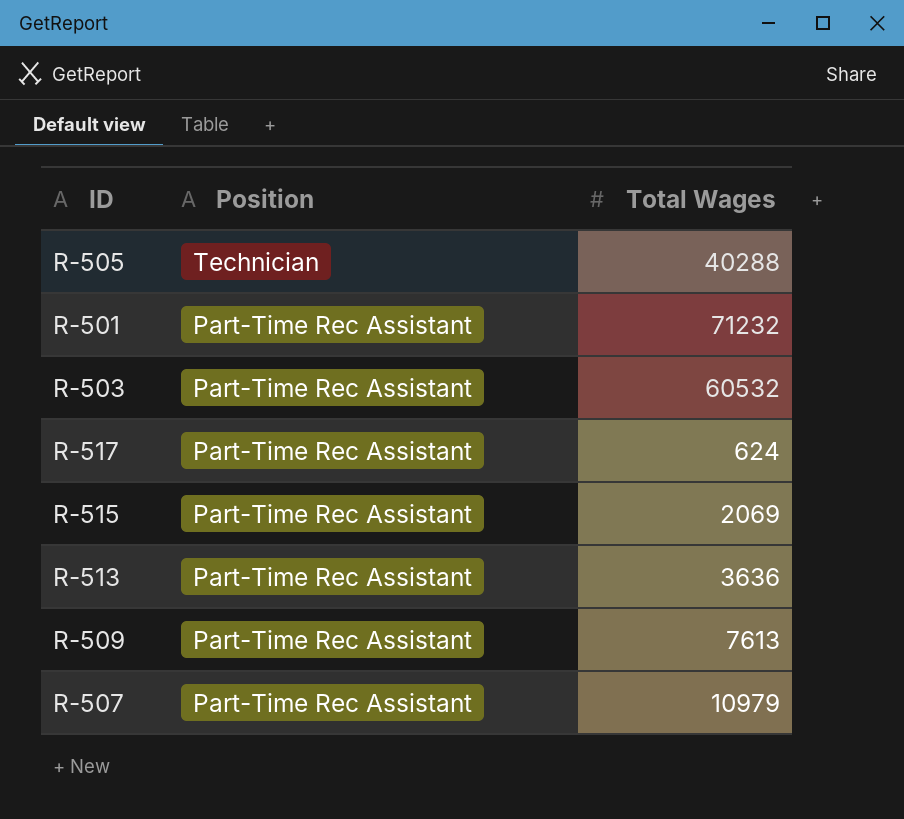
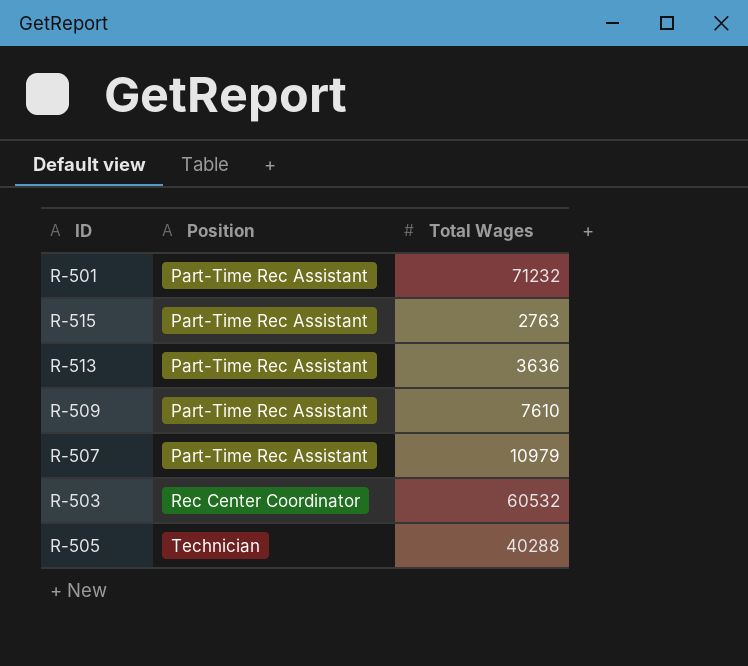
row order: Position descending -> Position ascending
row R-517: Part-Time Rec Assistant | 624 -> none
R-515 | Total Wages: 2069 -> 2763
R-509 | Total Wages: 7613 -> 7610
R-503 | Position: Part-Time Rec Assistant -> Rec Center Coordinator

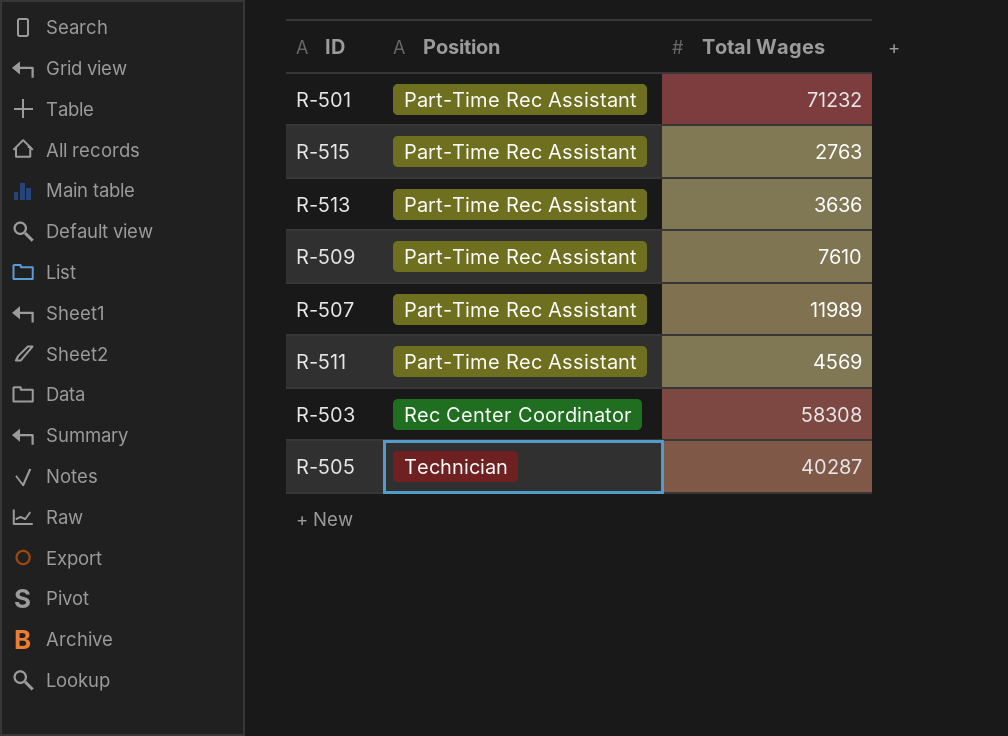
R-507 | Total Wages: 10979 -> 11989
row R-511: none -> Part-Time Rec Assistant | 4569
R-503 | Total Wages: 60532 -> 58308
R-505 | Total Wages: 40288 -> 40287

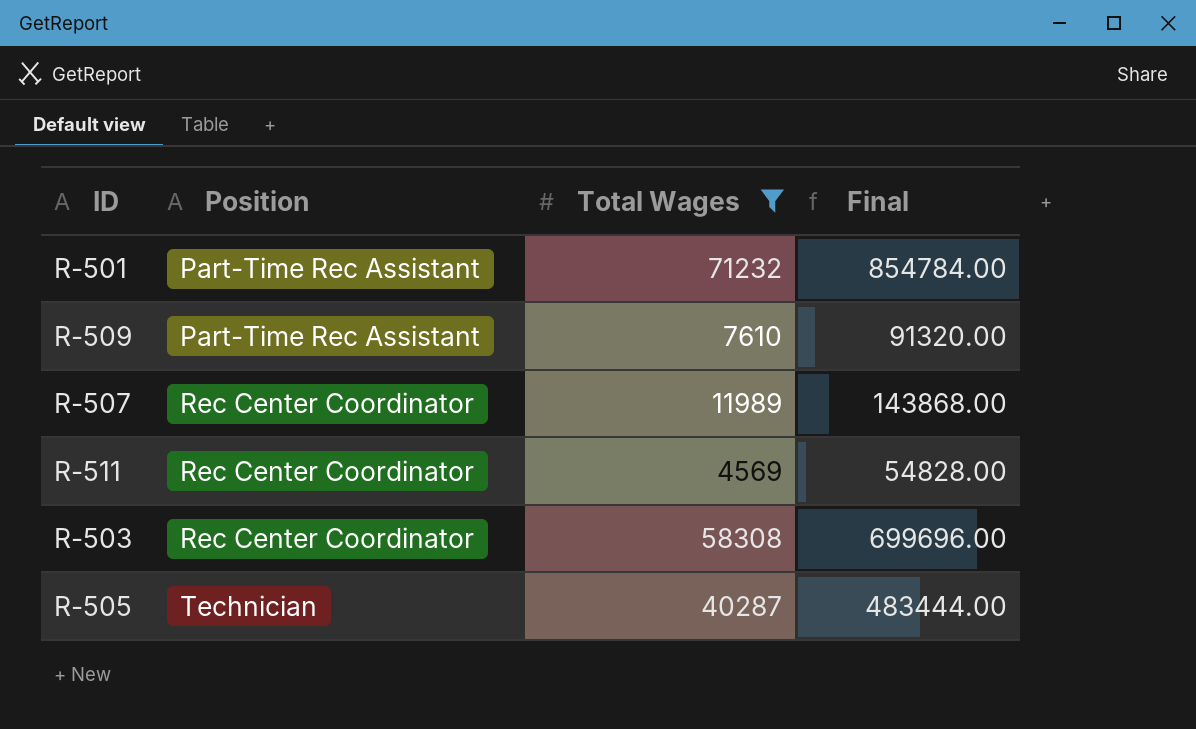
filter: none -> Total Wages >= 4569
column Final | formula: none -> [Total Wages] * 12
R-507 | Position: Part-Time Rec Assistant -> Rec Center Coordinator
R-511 | Position: Part-Time Rec Assistant -> Rec Center Coordinator

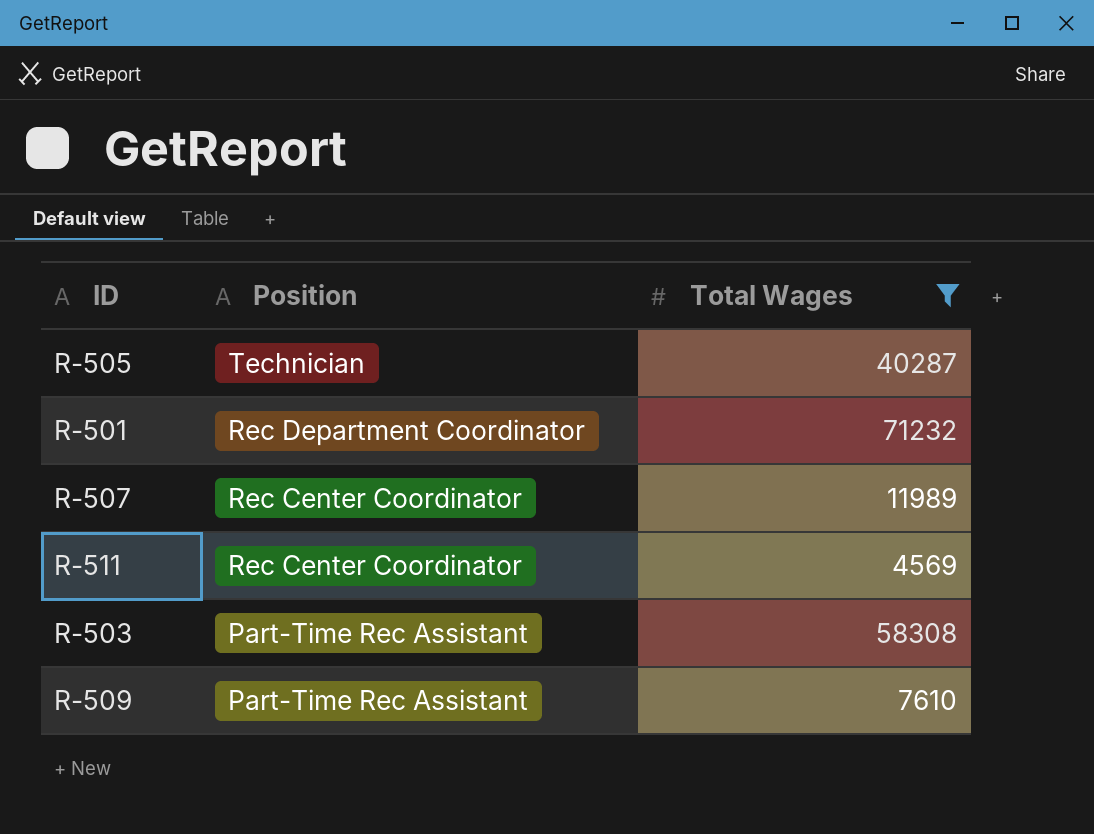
row order: Position ascending -> Position descending
column Final | formula: [Total Wages] * 12 -> none
R-501 | Position: Part-Time Rec Assistant -> Rec Department Coordinator
R-503 | Position: Rec Center Coordinator -> Part-Time Rec Assistant

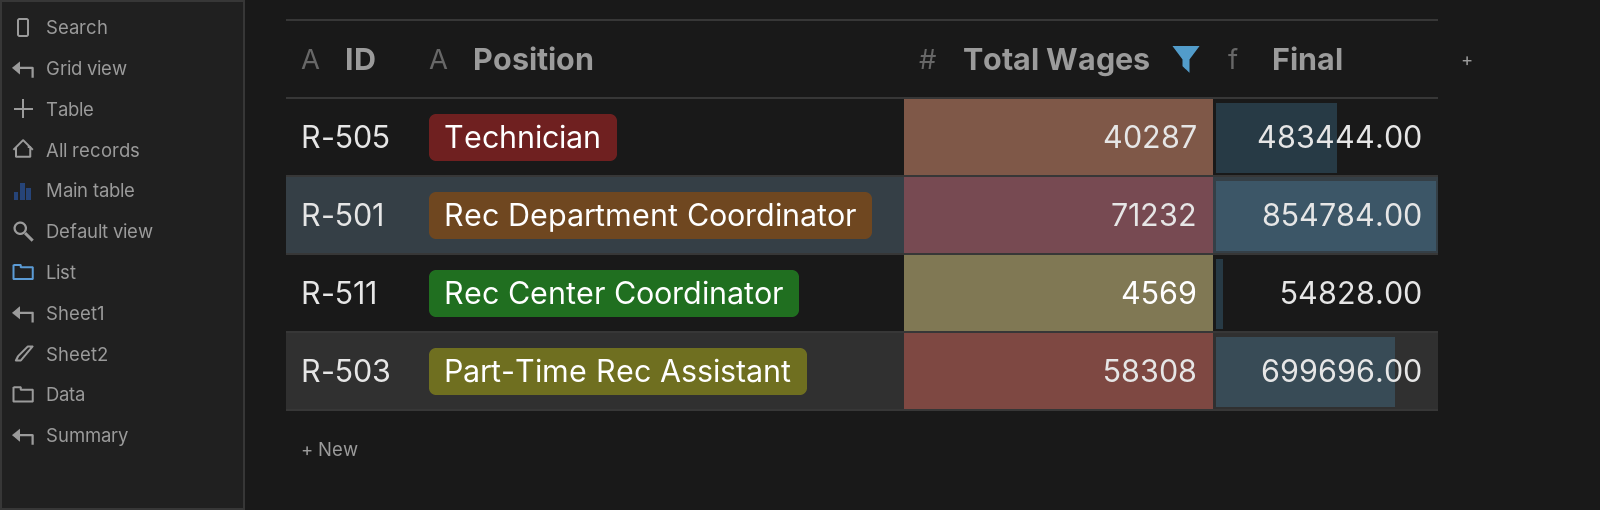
column Final | formula: none -> [Total Wages] * 12
row R-507: Rec Center Coordinator | 11989 -> none
row R-509: Part-Time Rec Assistant | 7610 -> none

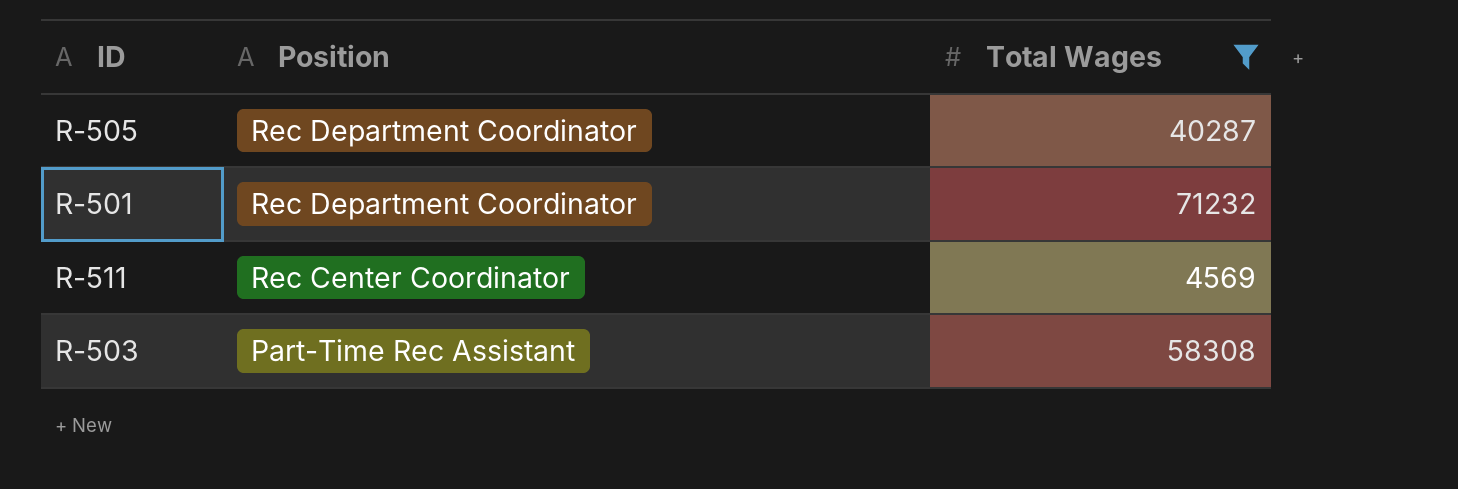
column Final | formula: [Total Wages] * 12 -> none
R-505 | Position: Technician -> Rec Department Coordinator

